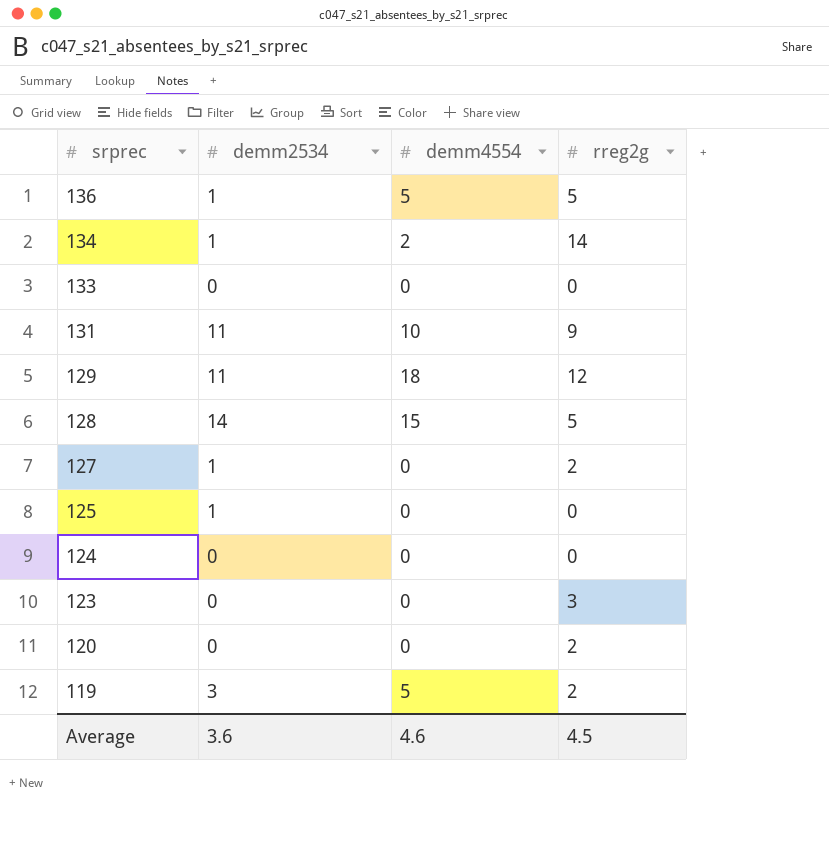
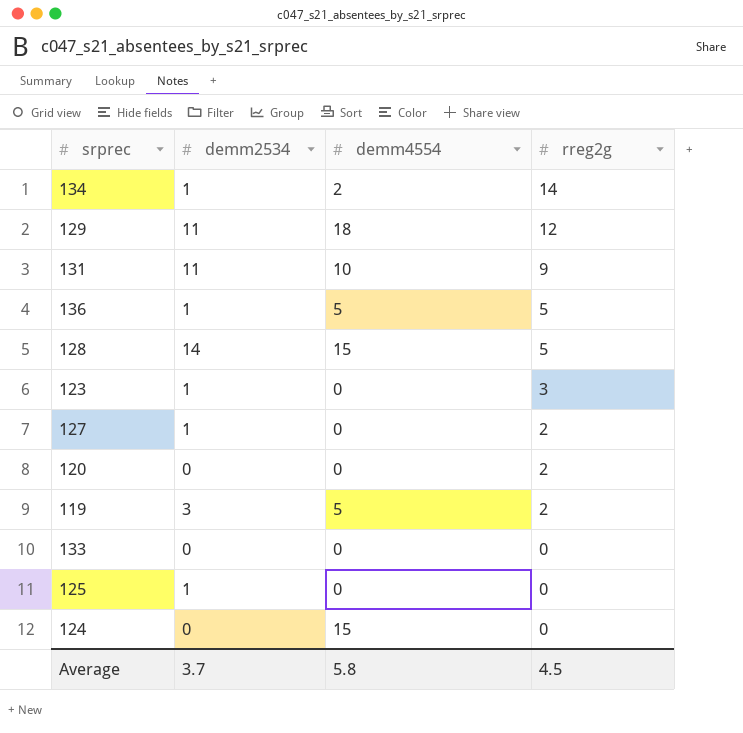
row order: srprec descending -> rreg2g descending
123 | demm2534: 0 -> 1
124 | demm4554: 0 -> 15
Average | demm2534: 3.6 -> 3.7
Average | demm4554: 4.6 -> 5.8

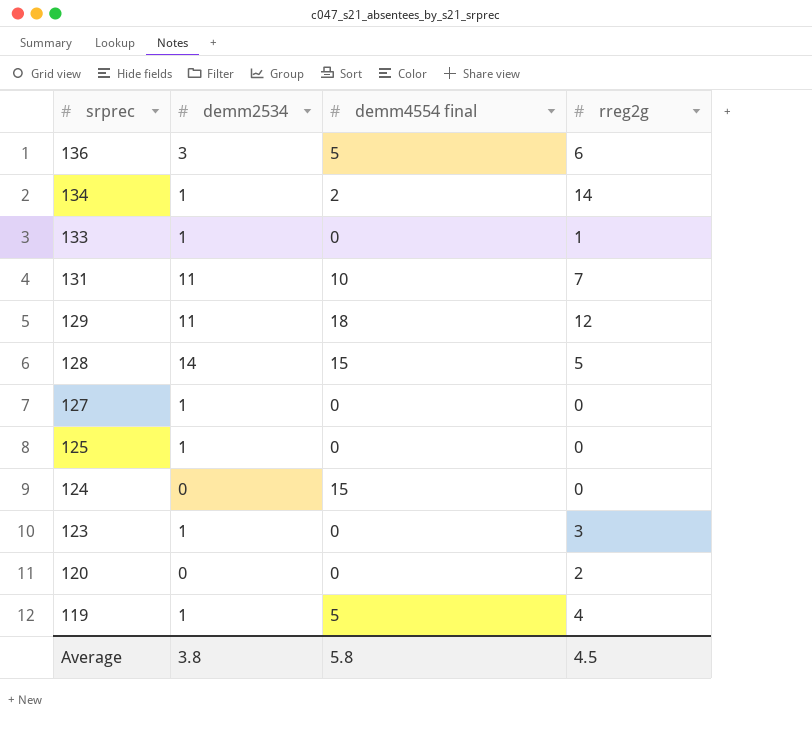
row order: rreg2g descending -> srprec descending
column name: demm4554 -> demm4554 final
136 | demm2534: 1 -> 3
136 | rreg2g: 5 -> 6
133 | demm2534: 0 -> 1
133 | rreg2g: 0 -> 1
131 | rreg2g: 9 -> 7
127 | rreg2g: 2 -> 0
119 | demm2534: 3 -> 1
119 | rreg2g: 2 -> 4
Average | demm2534: 3.7 -> 3.8

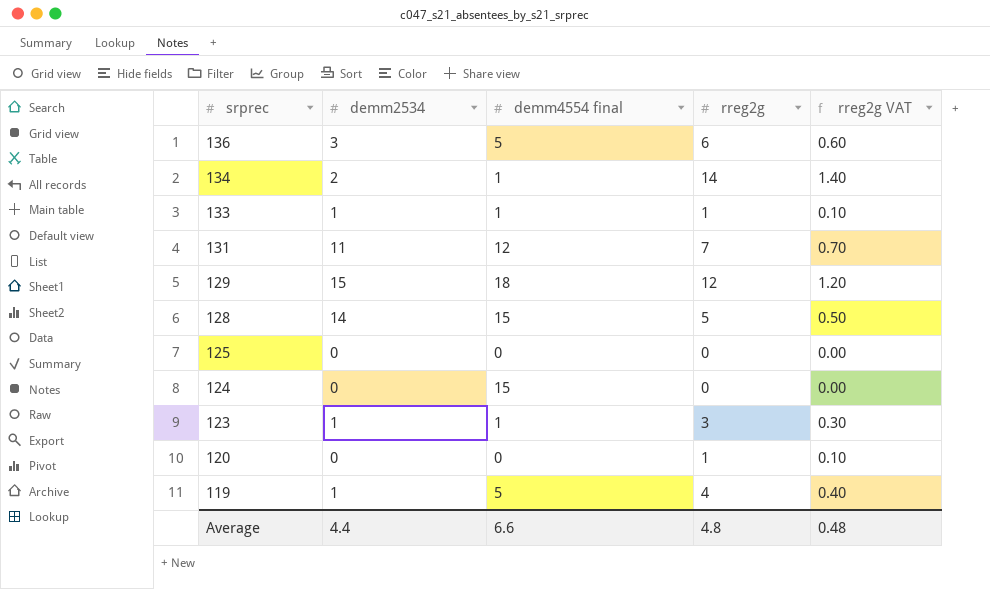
column rreg2g VAT | formula: none -> [rreg2g] * 0.1
row 127: 1 | 0 | 0 -> none
134 | demm2534: 1 -> 2
134 | demm4554 final: 2 -> 1
133 | demm4554 final: 0 -> 1
131 | demm4554 final: 10 -> 12
129 | demm2534: 11 -> 15
125 | demm2534: 1 -> 0
123 | demm4554 final: 0 -> 1
120 | rreg2g: 2 -> 1
Average | demm2534: 3.8 -> 4.4
Average | demm4554 final: 5.8 -> 6.6
Average | rreg2g: 4.5 -> 4.8

